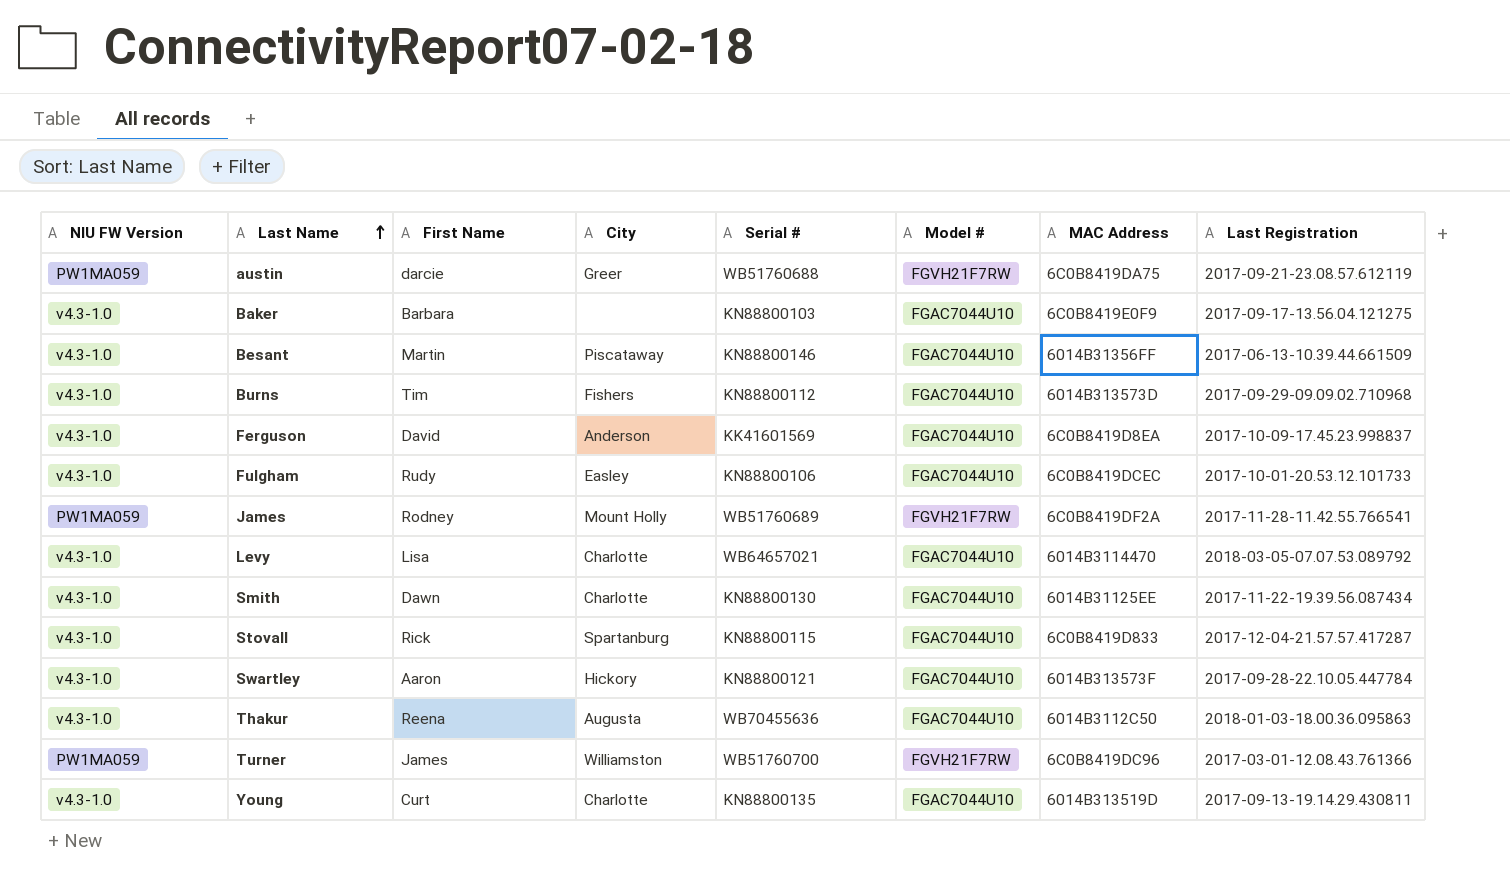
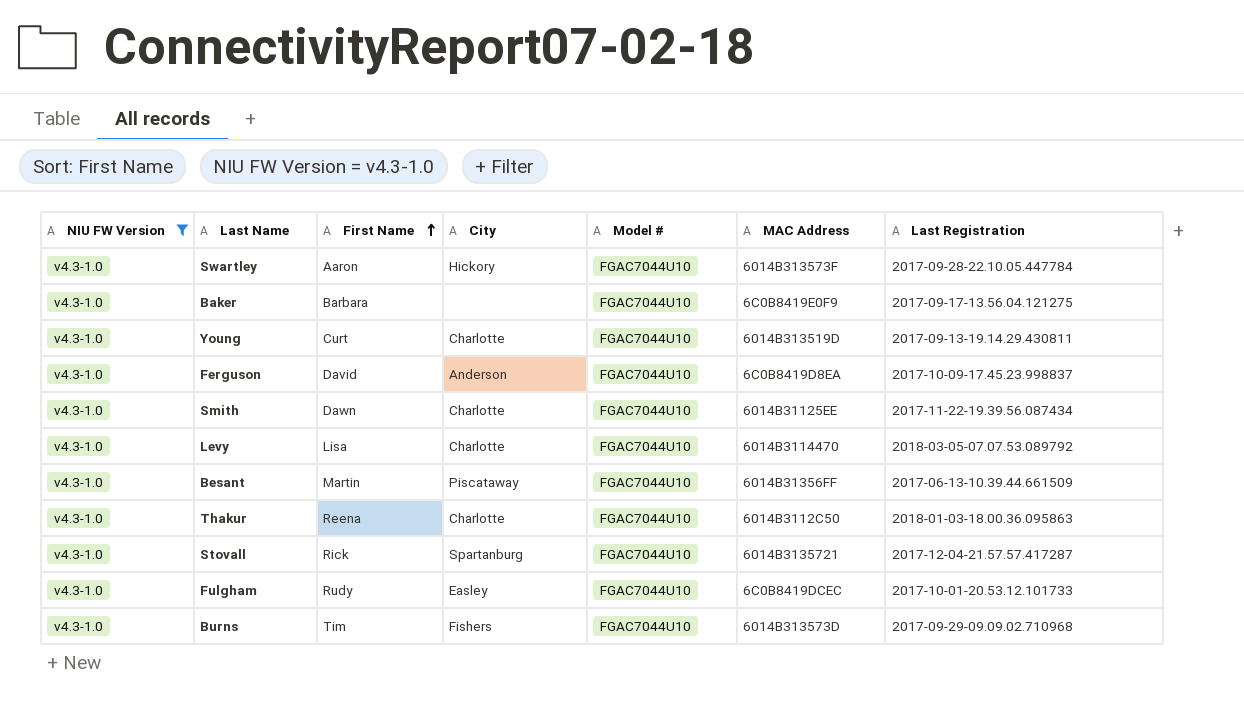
filter: none -> NIU FW Version = v4.3-1.0
row order: Last Name ascending -> First Name ascending
column Serial # | position: 5 -> none
Thakur | City: Augusta -> Charlotte
Stovall | MAC Address: 6C0B8419D833 -> 6014B3135721

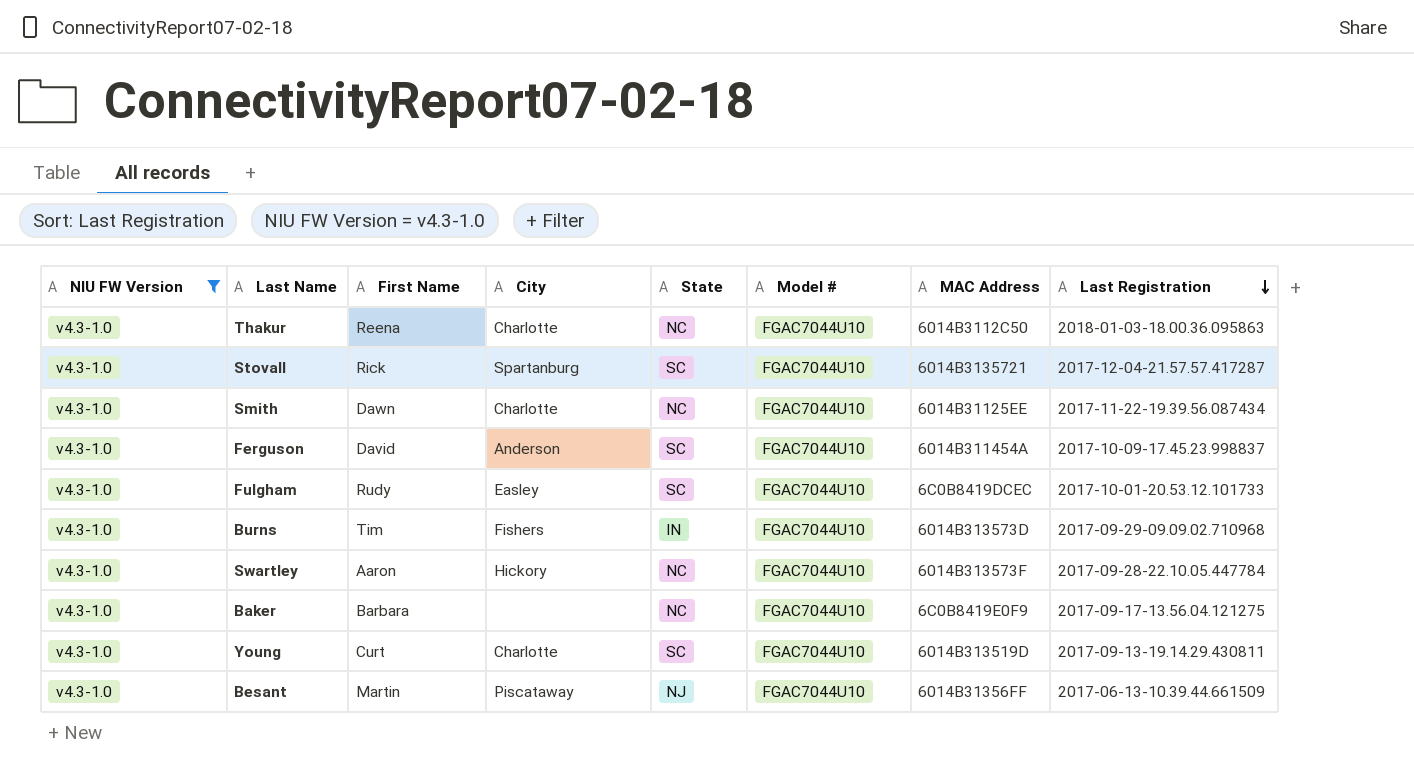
row order: First Name ascending -> Last Registration descending
column State | position: none -> 5
row Levy: v4.3-1.0 | Lisa | Charlotte | FGAC7044U10 | 6014B3114470 | 2018-03-05-07.07.53.089792 -> none
Ferguson | MAC Address: 6C0B8419D8EA -> 6014B311454A

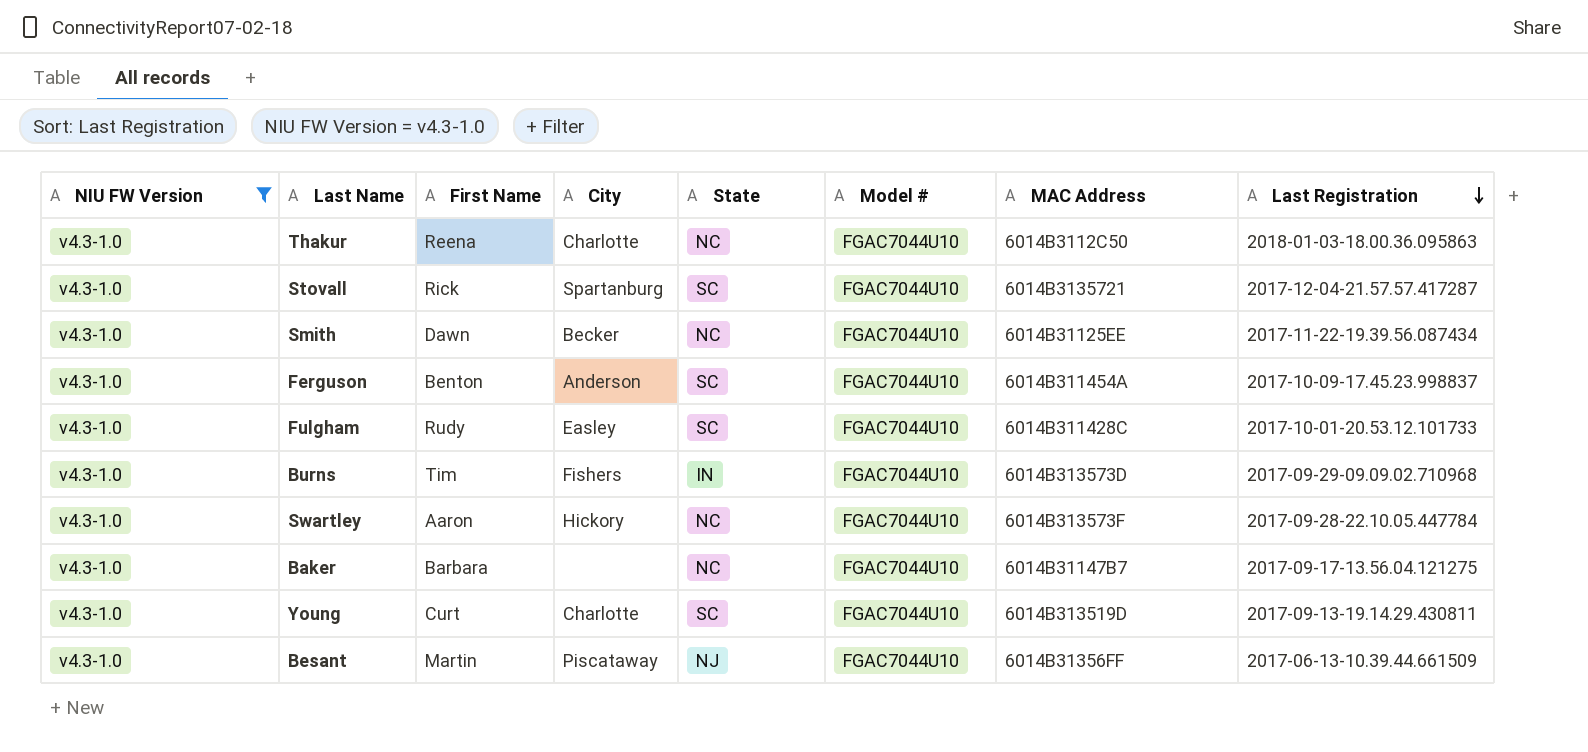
Smith | City: Charlotte -> Becker
Ferguson | First Name: David -> Benton
Fulgham | MAC Address: 6C0B8419DCEC -> 6014B311428C
Baker | MAC Address: 6C0B8419E0F9 -> 6014B31147B7

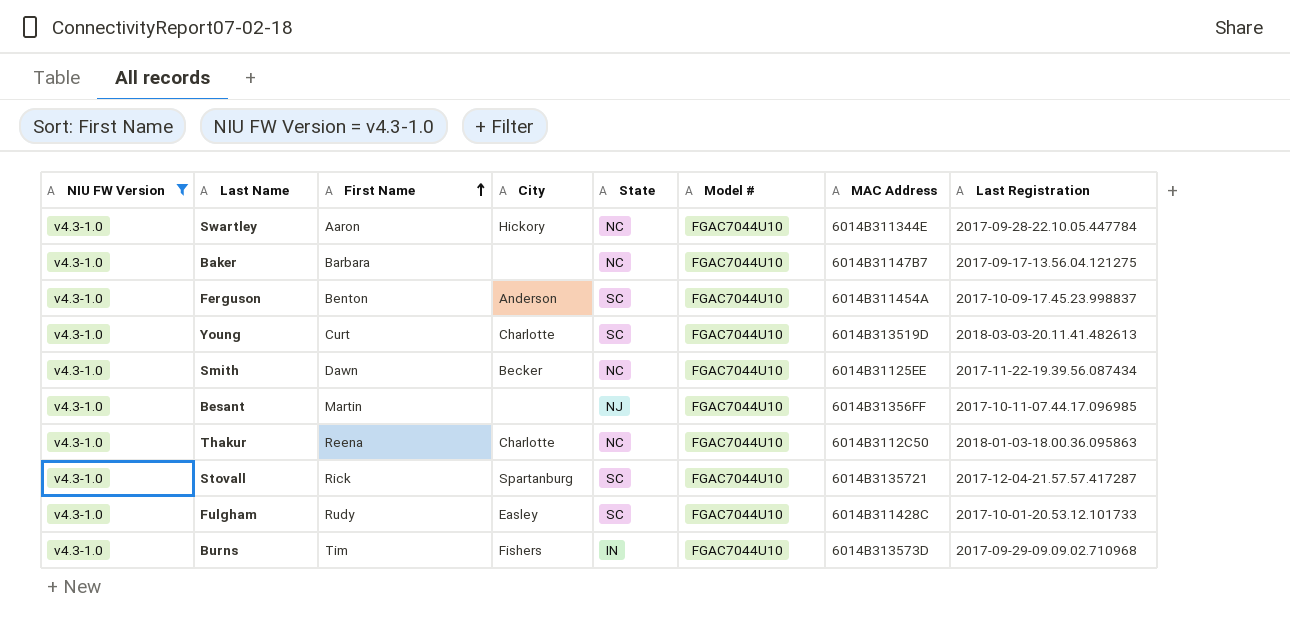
row order: Last Registration descending -> First Name ascending
Swartley | MAC Address: 6014B313573F -> 6014B311344E
Young | Last Registration: 2017-09-13-19.14.29.430811 -> 2018-03-03-20.11.41.482613
Besant | City: Piscataway -> none
Besant | Last Registration: 2017-06-13-10.39.44.661509 -> 2017-10-11-07.44.17.096985

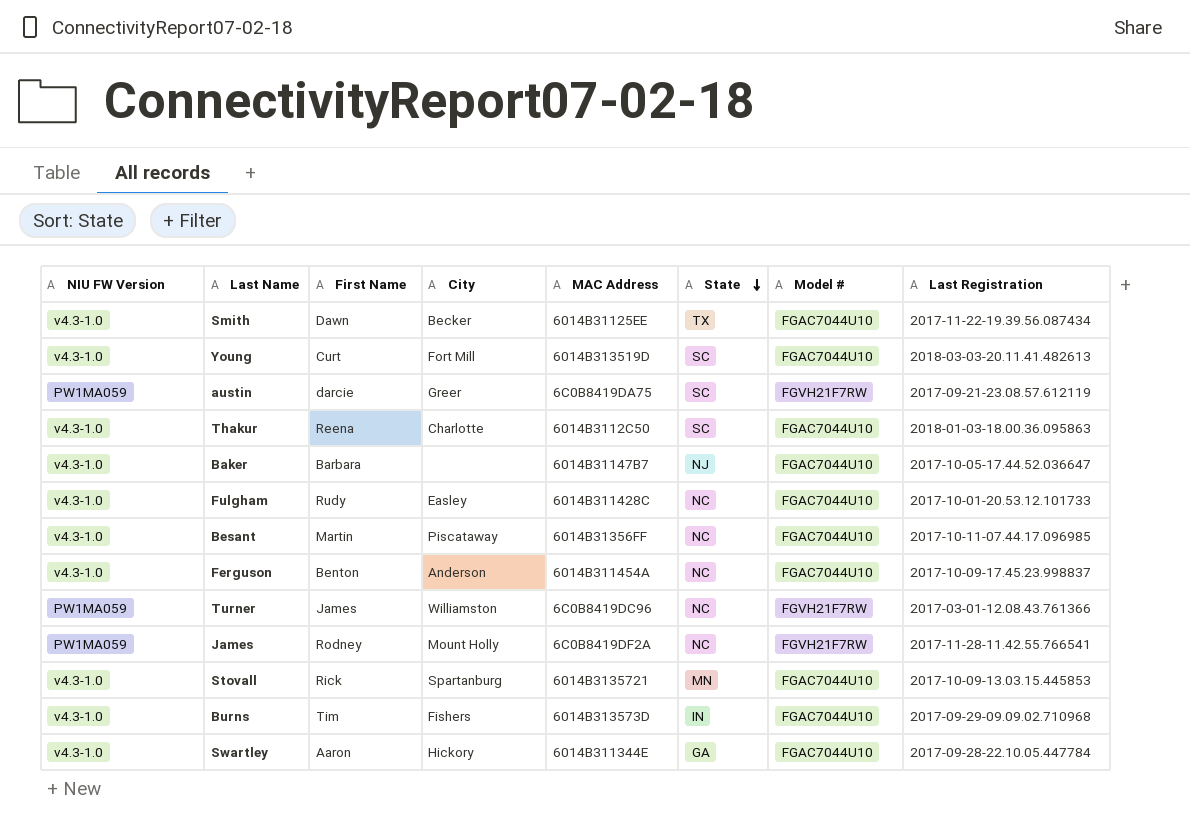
filter: NIU FW Version = v4.3-1.0 -> none
row order: First Name ascending -> State descending
column MAC Address | position: 7 -> 5
Smith | State: NC -> TX
Young | City: Charlotte -> Fort Mill
Thakur | State: NC -> SC
Baker | State: NC -> NJ
Baker | Last Registration: 2017-09-17-13.56.04.121275 -> 2017-10-05-17.44.52.036647
Fulgham | State: SC -> NC
Besant | City: none -> Piscataway
Besant | State: NJ -> NC
Ferguson | State: SC -> NC
Stovall | State: SC -> MN
Stovall | Last Registration: 2017-12-04-21.57.57.417287 -> 2017-10-09-13.03.15.445853
Swartley | State: NC -> GA

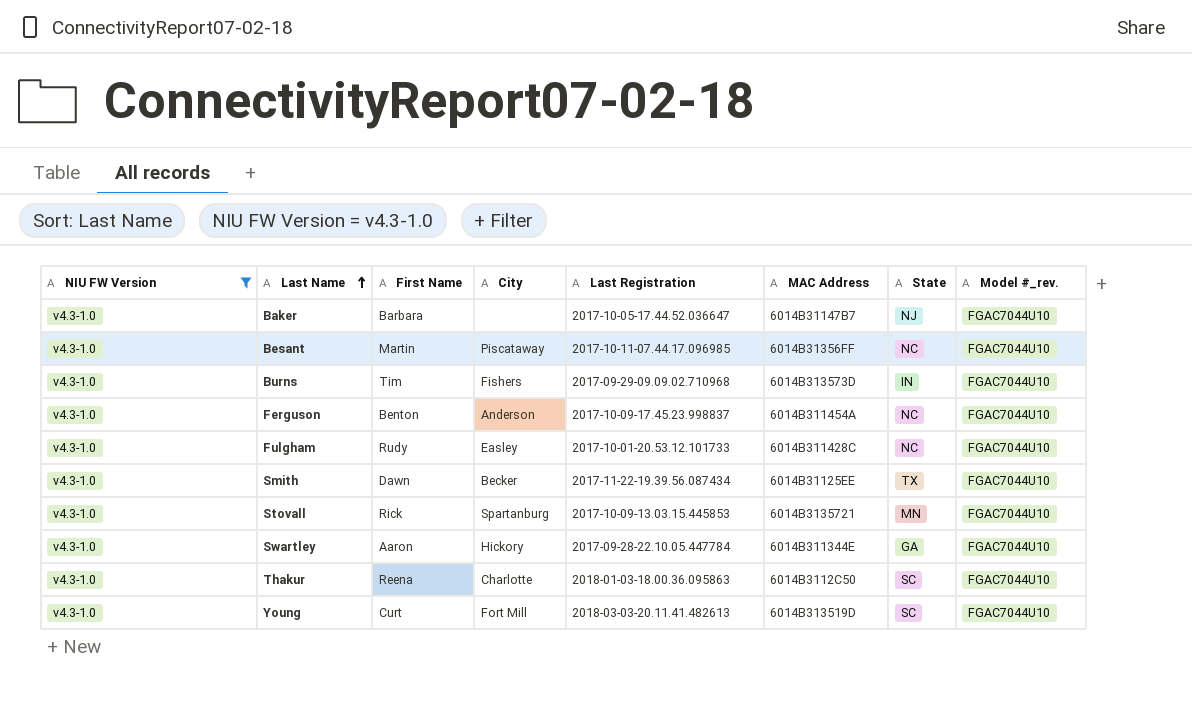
filter: none -> NIU FW Version = v4.3-1.0
row order: State descending -> Last Name ascending
column Last Registration | position: 8 -> 5
column name: Model # -> Model #_rev.

